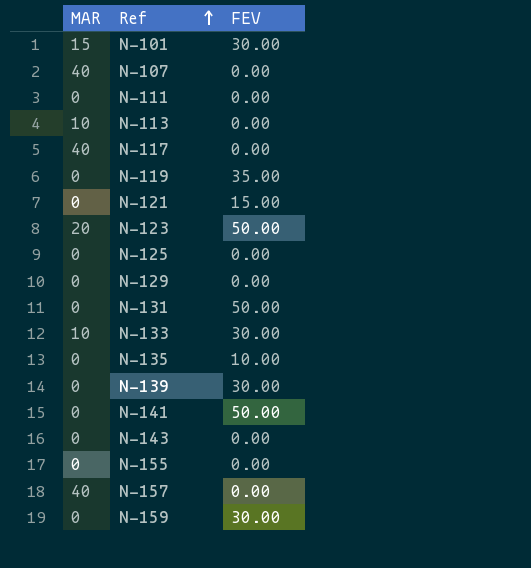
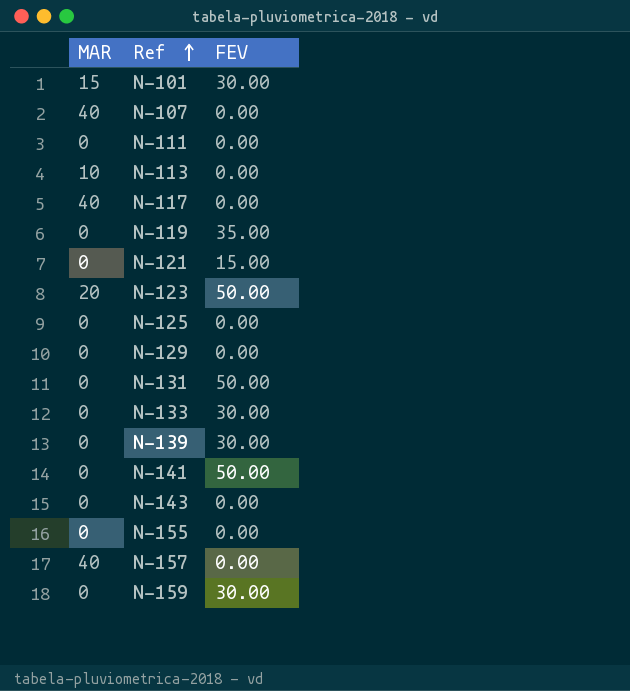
row N-135: 0 | 10.00 -> none
N-133 | MAR: 10 -> 0

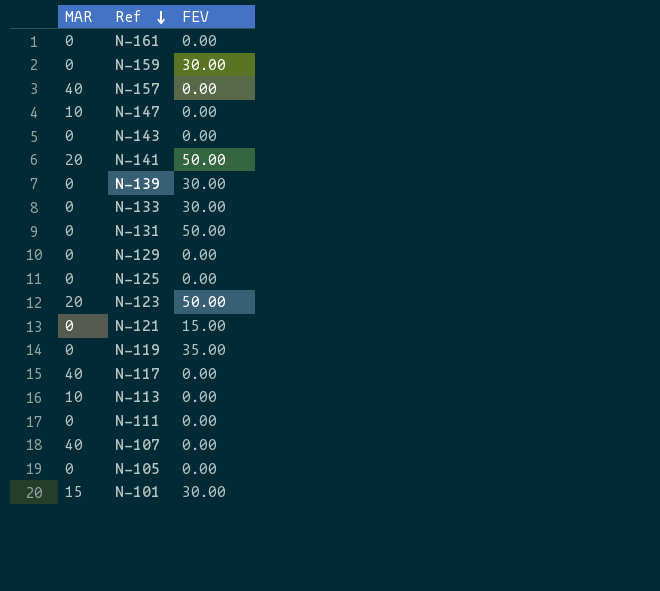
row order: Ref ascending -> Ref descending
row N-155: 0 | 0.00 -> none
row N-161: none -> 0 | 0.00
row N-147: none -> 10 | 0.00
N-141 | MAR: 0 -> 20
row N-105: none -> 0 | 0.00

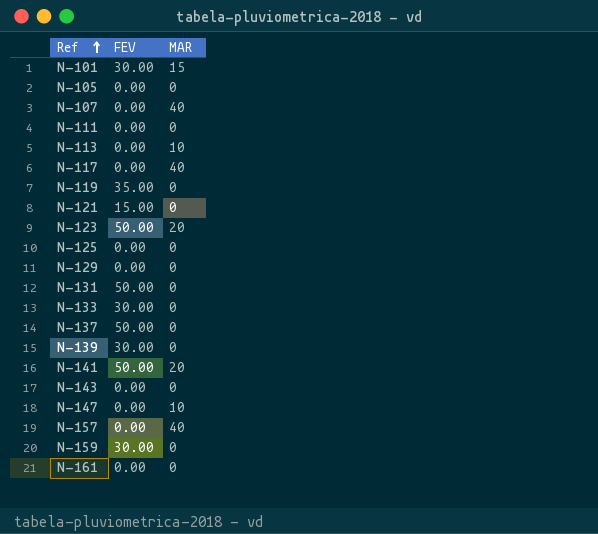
row order: Ref descending -> Ref ascending
column MAR | position: 1 -> 3
row N-137: none -> 50.00 | 0

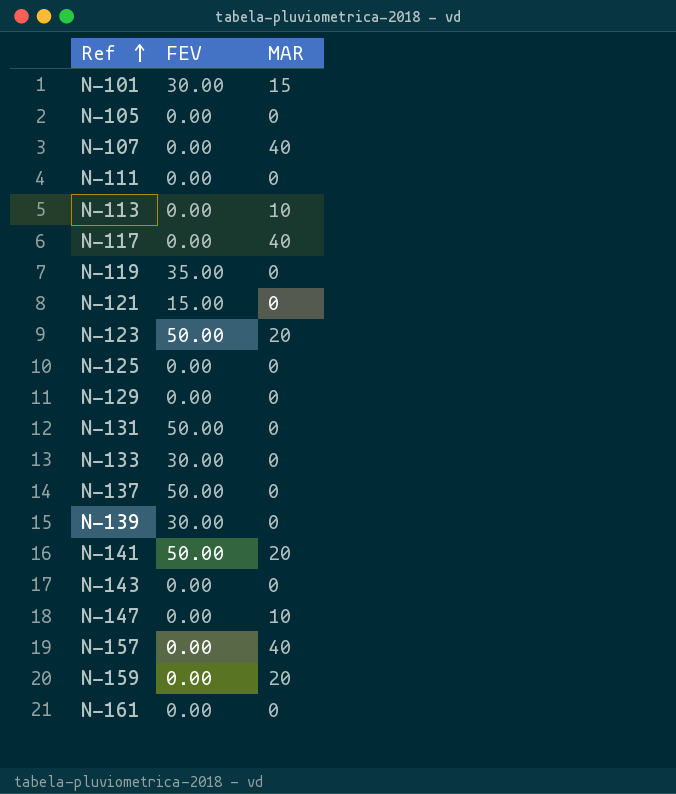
N-159 | FEV: 30.00 -> 0.00
N-159 | MAR: 0 -> 20

